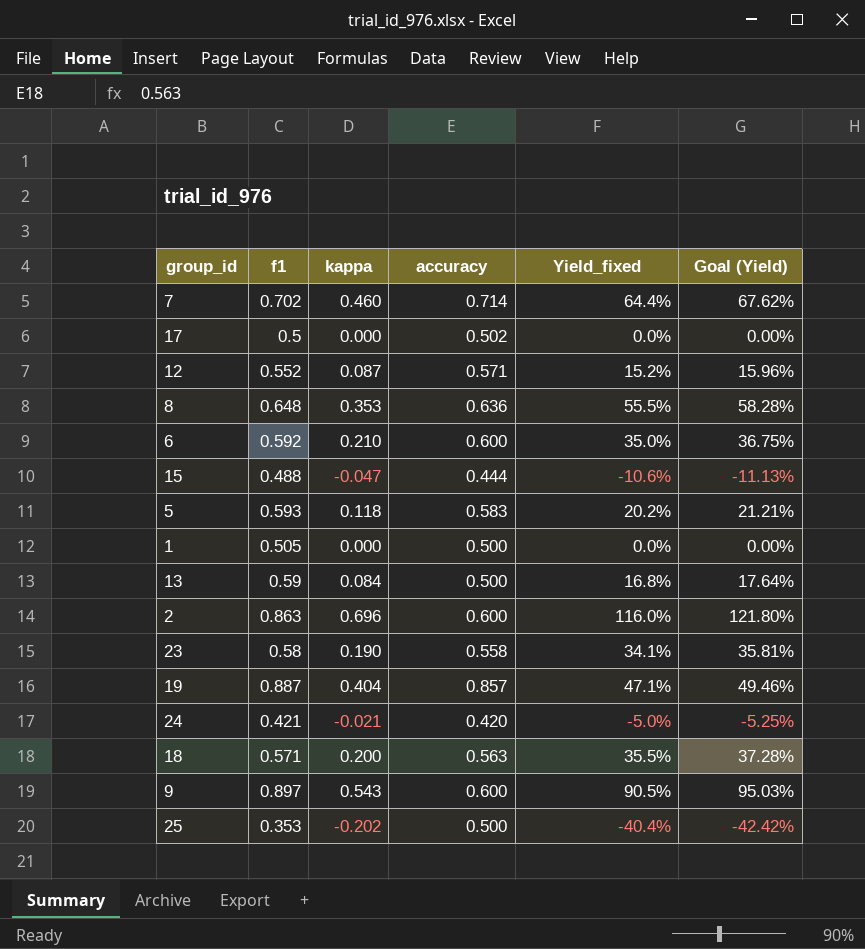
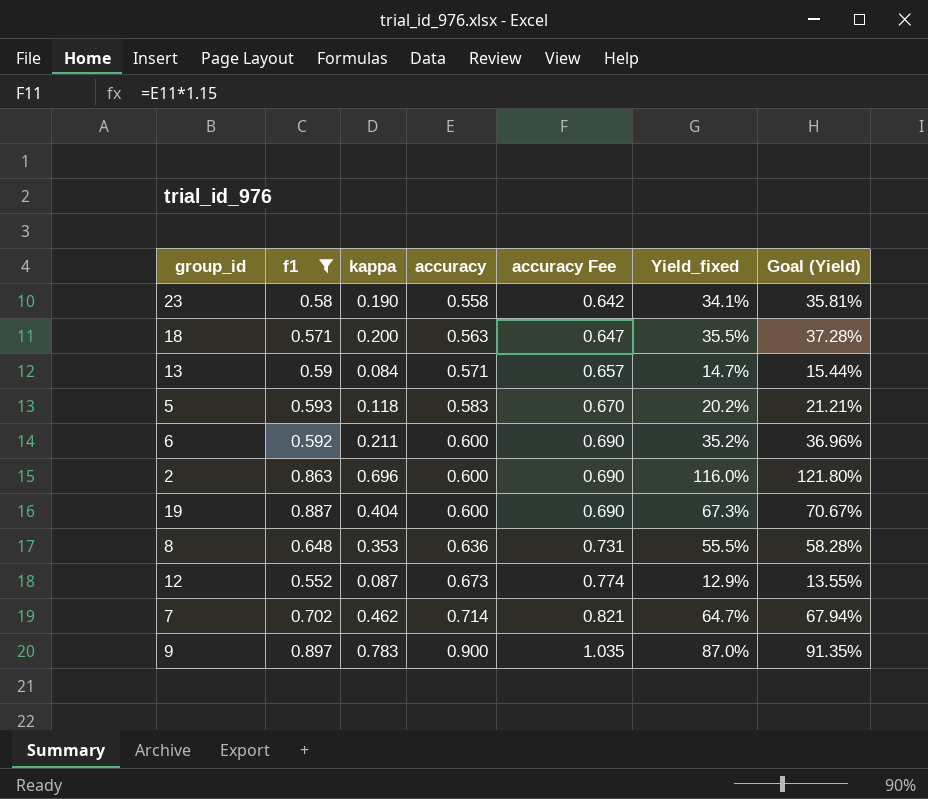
filter: none -> f1 >= 0.552
row order: none -> accuracy ascending
column accuracy Fee | formula: none -> [accuracy] * 1.15
13 | accuracy: 0.500 -> 0.571
13 | Yield_fixed: 16.8% -> 14.7%
13 | Goal (Yield): 17.64% -> 15.44%
6 | kappa: 0.210 -> 0.211
6 | Yield_fixed: 35.0% -> 35.2%
6 | Goal (Yield): 36.75% -> 36.96%
19 | accuracy: 0.857 -> 0.600
19 | Yield_fixed: 47.1% -> 67.3%
19 | Goal (Yield): 49.46% -> 70.67%
12 | accuracy: 0.571 -> 0.673
12 | Yield_fixed: 15.2% -> 12.9%
12 | Goal (Yield): 15.96% -> 13.55%
7 | kappa: 0.460 -> 0.462
7 | Yield_fixed: 64.4% -> 64.7%
7 | Goal (Yield): 67.62% -> 67.94%
9 | kappa: 0.543 -> 0.783
9 | accuracy: 0.600 -> 0.900
9 | Yield_fixed: 90.5% -> 87.0%
9 | Goal (Yield): 95.03% -> 91.35%

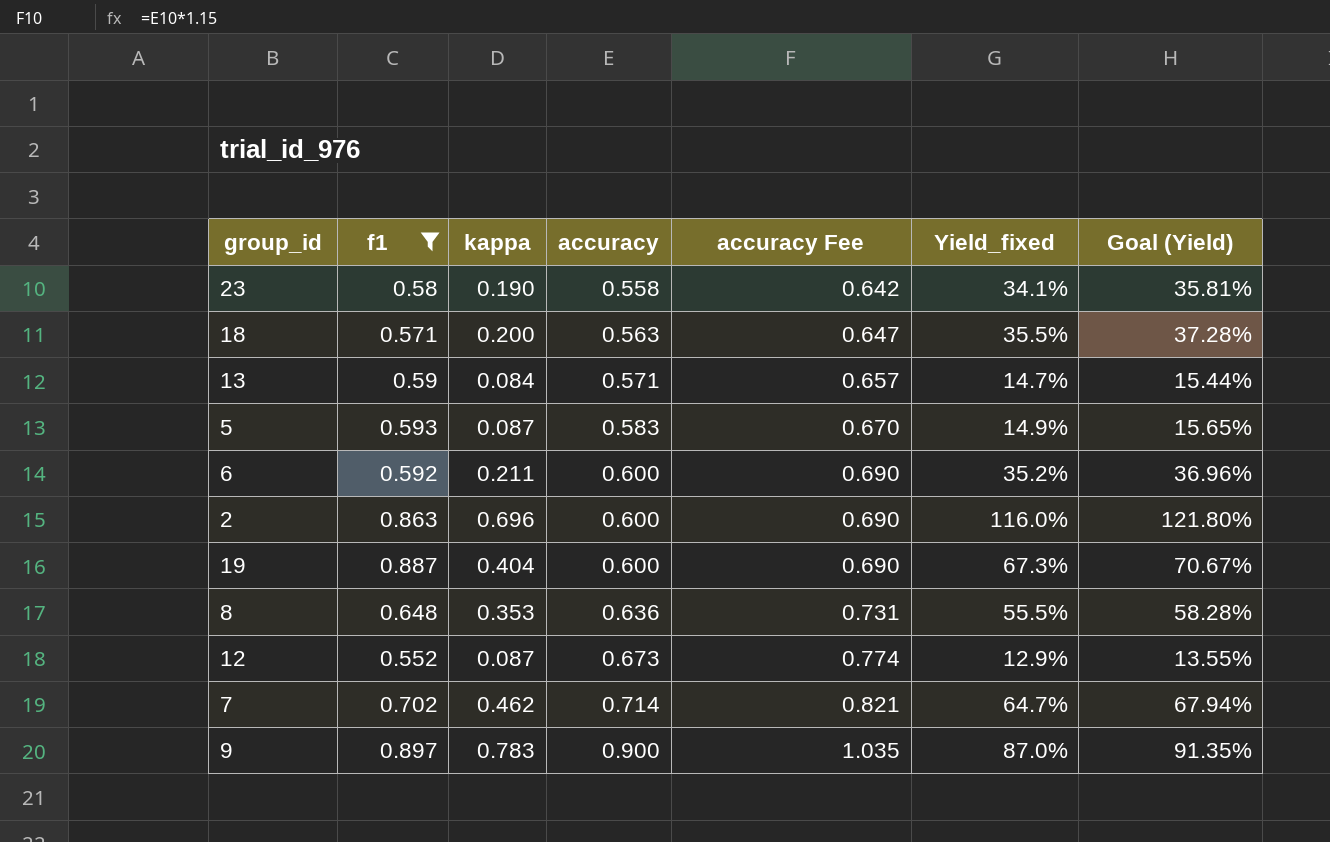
5 | kappa: 0.118 -> 0.087
5 | Yield_fixed: 20.2% -> 14.9%
5 | Goal (Yield): 21.21% -> 15.65%

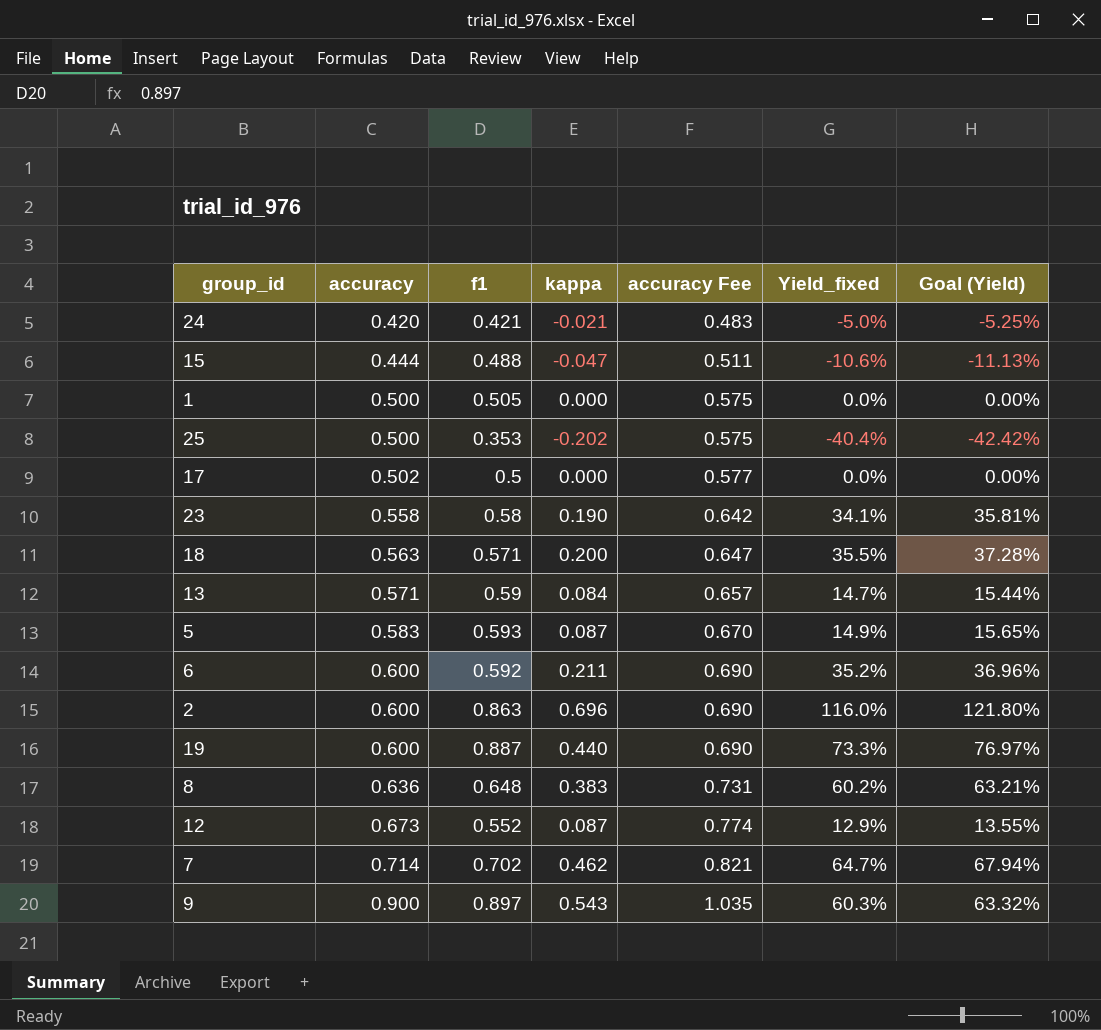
filter: f1 >= 0.552 -> none
column accuracy | position: 4 -> 2
19 | kappa: 0.404 -> 0.440
19 | Yield_fixed: 67.3% -> 73.3%
19 | Goal (Yield): 70.67% -> 76.97%
8 | kappa: 0.353 -> 0.383
8 | Yield_fixed: 55.5% -> 60.2%
8 | Goal (Yield): 58.28% -> 63.21%
9 | kappa: 0.783 -> 0.543
9 | Yield_fixed: 87.0% -> 60.3%
9 | Goal (Yield): 91.35% -> 63.32%

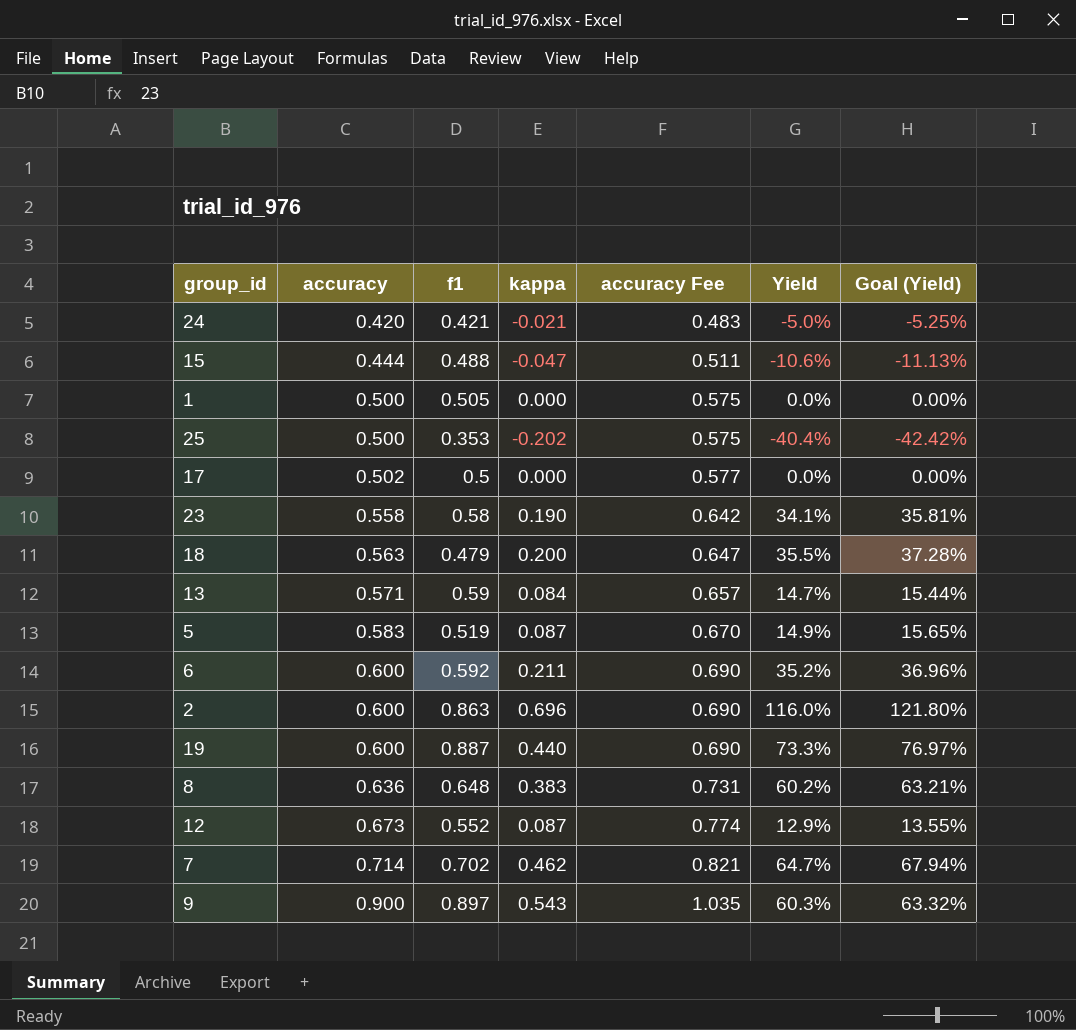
column name: Yield_fixed -> Yield
18 | f1: 0.571 -> 0.479
5 | f1: 0.593 -> 0.519

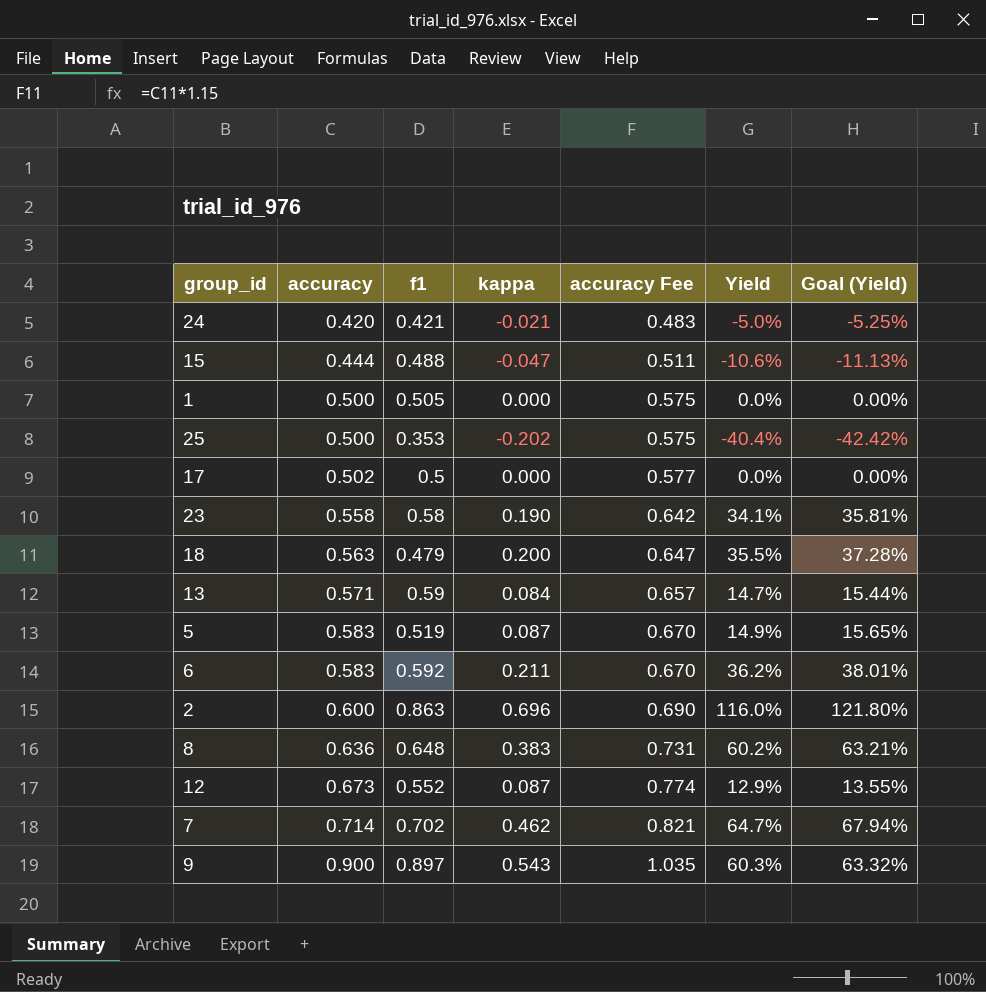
row 19: 0.600 | 0.887 | 0.440 | 0.690 | 73.3% | 76.97% -> none
6 | accuracy: 0.600 -> 0.583
6 | accuracy Fee: 0.690 -> 0.670
6 | Yield: 35.2% -> 36.2%
6 | Goal (Yield): 36.96% -> 38.01%

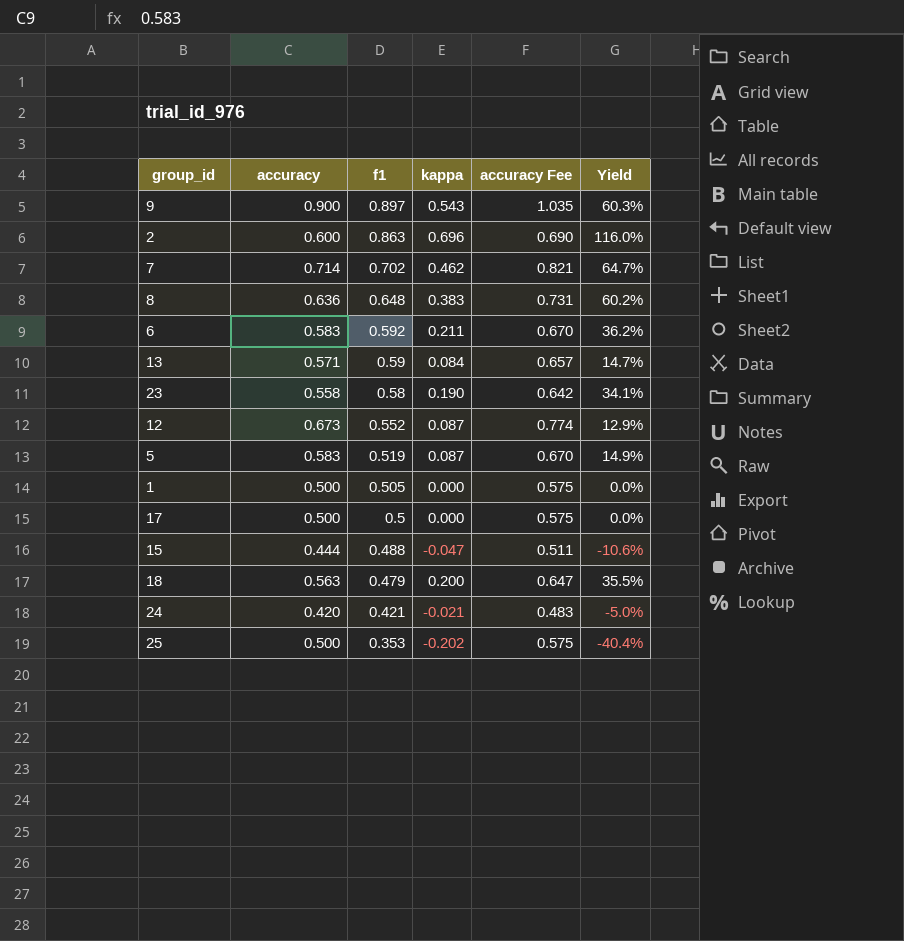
row order: accuracy ascending -> f1 descending
column Goal (Yield) | formula: [Yield] * 1.05 -> none
17 | accuracy: 0.502 -> 0.500
17 | accuracy Fee: 0.577 -> 0.575

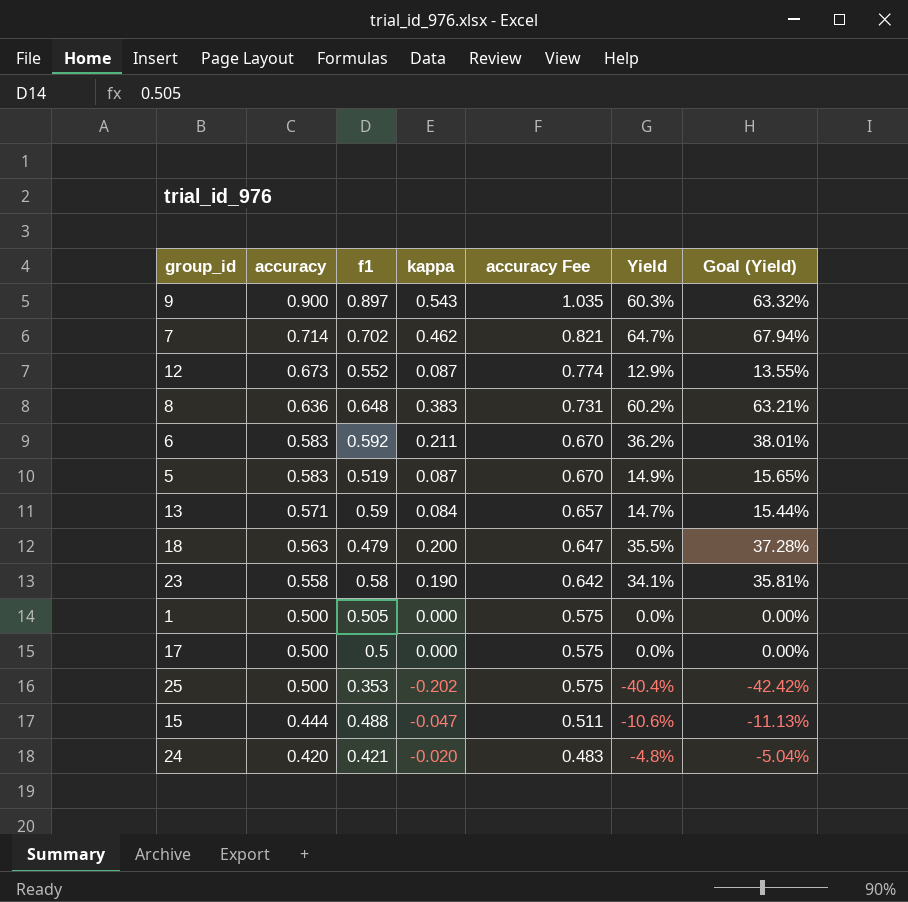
row order: f1 descending -> accuracy descending
column Goal (Yield) | formula: none -> [Yield] * 1.05
row 2: 0.600 | 0.863 | 0.696 | 0.690 | 116.0% -> none
24 | kappa: -0.021 -> -0.020
24 | Yield: -5.0% -> -4.8%

